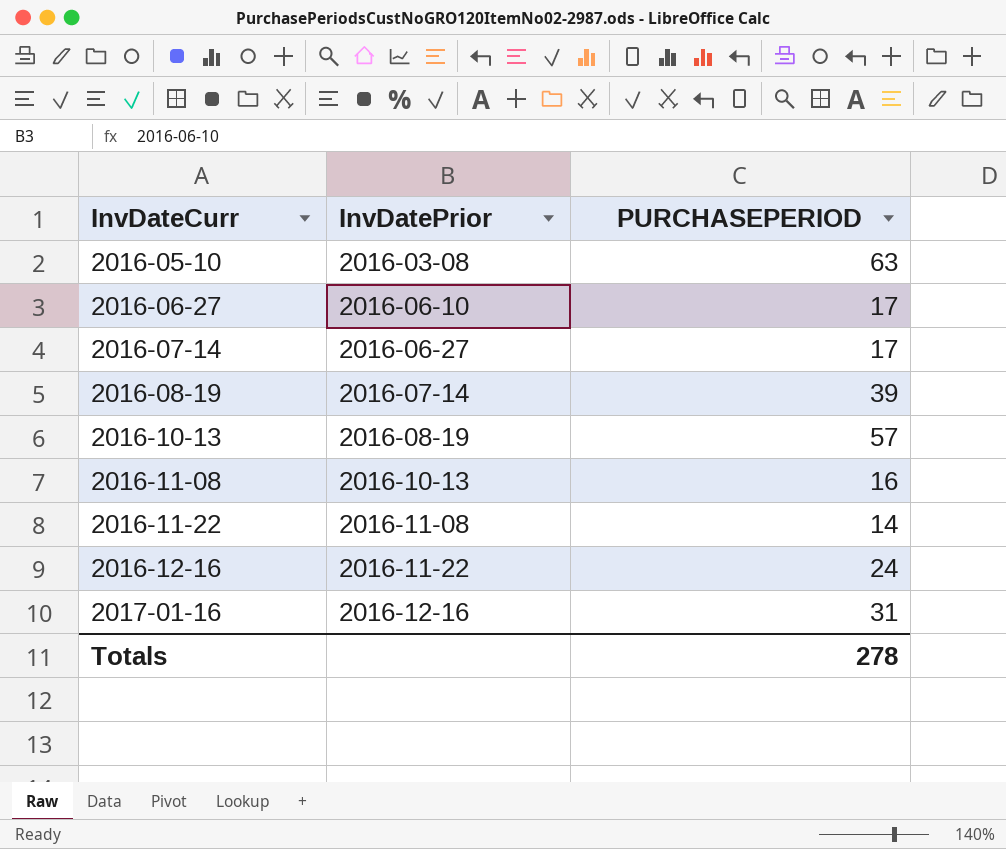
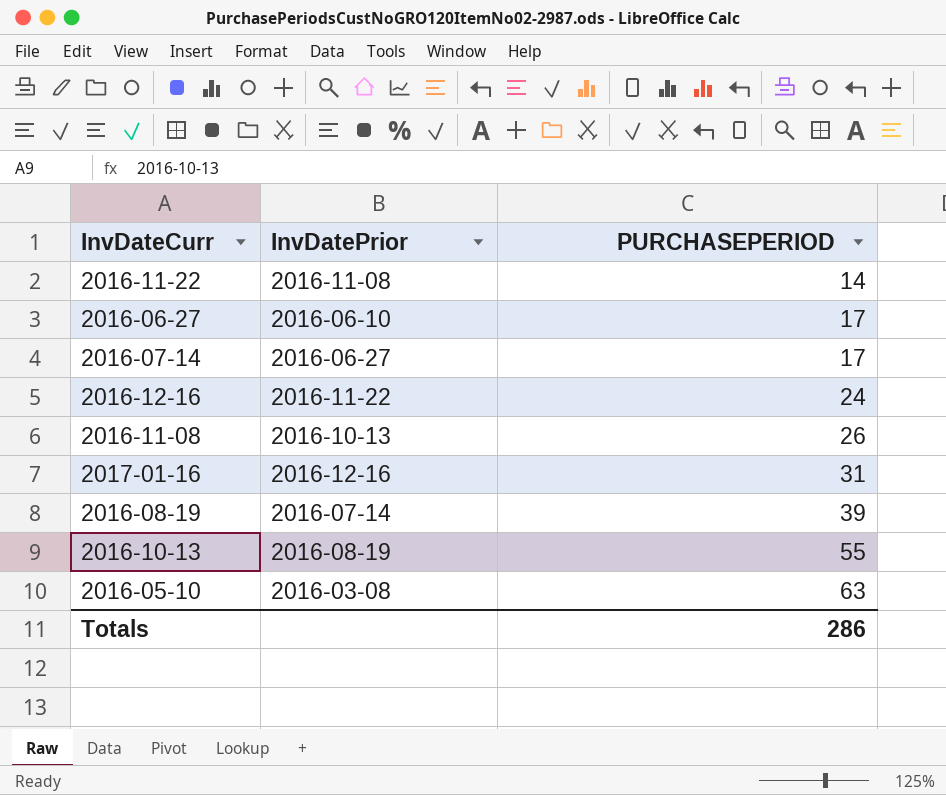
row order: InvDateCurr ascending -> PURCHASEPERIOD ascending
2016-11-08 | PURCHASEPERIOD: 16 -> 26
2016-10-13 | PURCHASEPERIOD: 57 -> 55
Totals | PURCHASEPERIOD: 278 -> 286

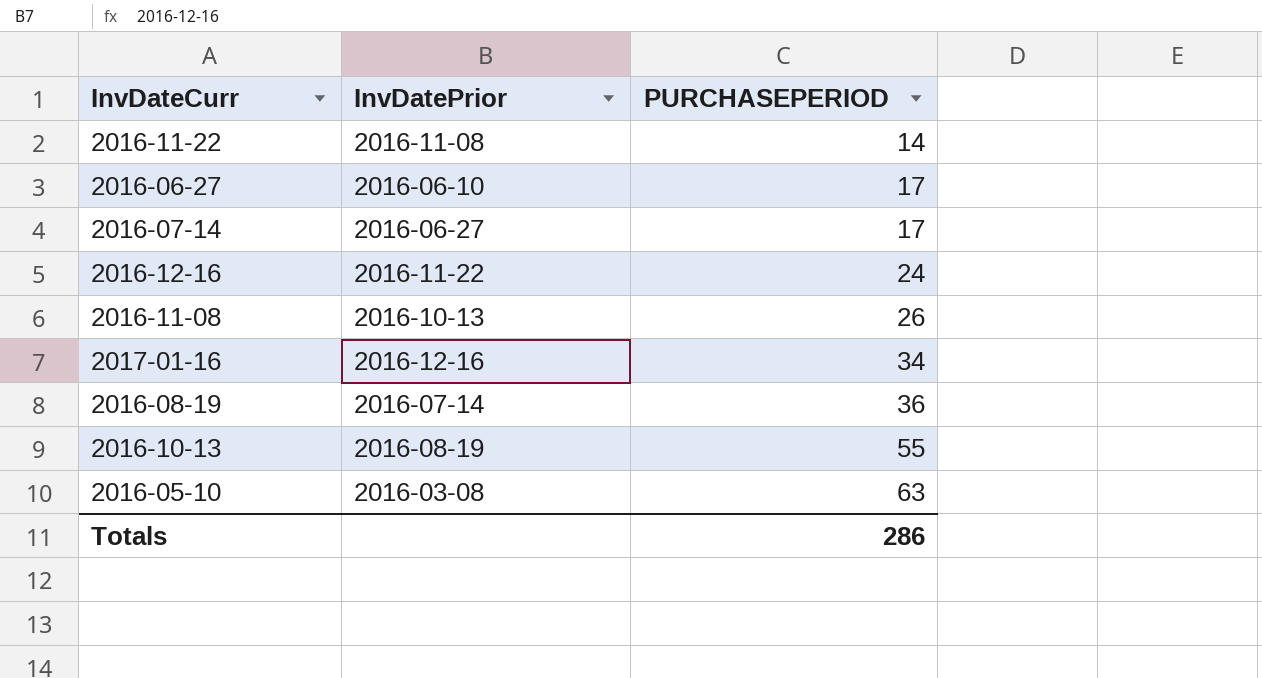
2017-01-16 | PURCHASEPERIOD: 31 -> 34
2016-08-19 | PURCHASEPERIOD: 39 -> 36

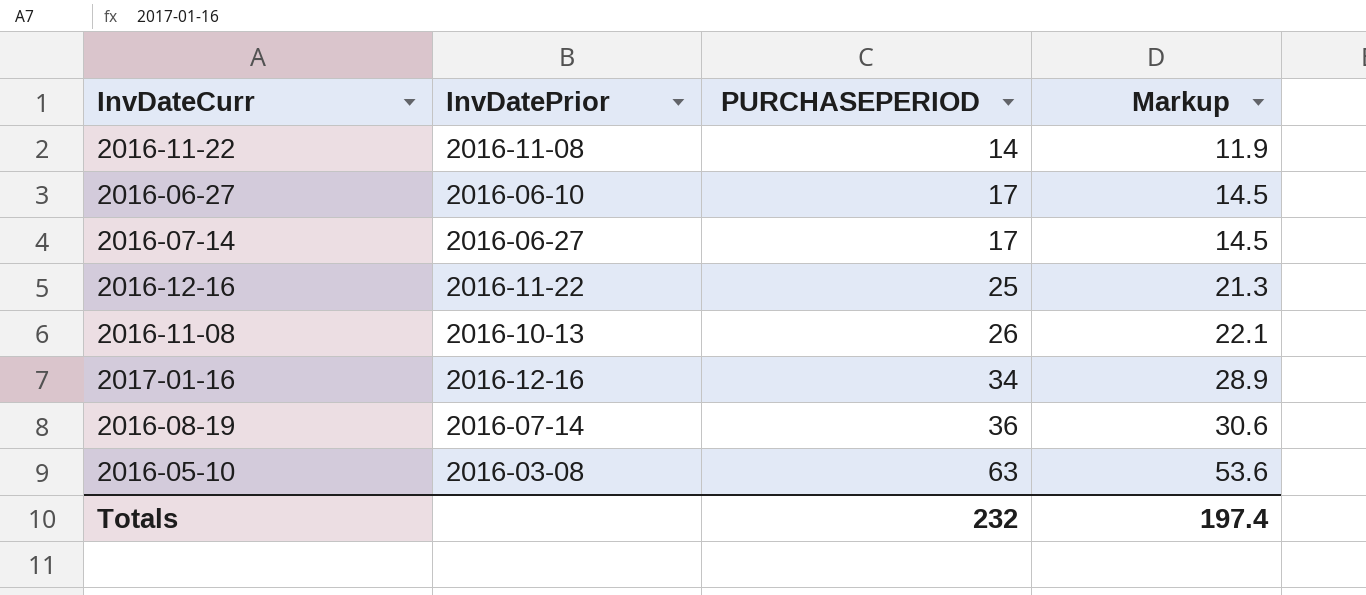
column Markup | formula: none -> [PURCHASEPERIOD] * 0.85
row 2016-10-13: 2016-08-19 | 55 -> none
2016-12-16 | PURCHASEPERIOD: 24 -> 25
Totals | PURCHASEPERIOD: 286 -> 232

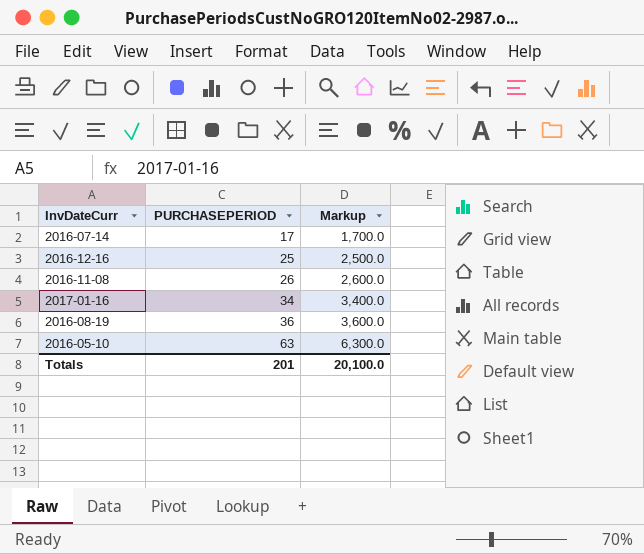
column InvDatePrior | position: 2 -> none
column Markup | formula: [PURCHASEPERIOD] * 0.85 -> [PURCHASEPERIOD] * 100
row 2016-11-22: 2016-11-08 | 14 | 11.9 -> none
row 2016-06-27: 2016-06-10 | 17 | 14.5 -> none
Totals | PURCHASEPERIOD: 232 -> 201
Totals | Markup: 197.4 -> 20,100.0

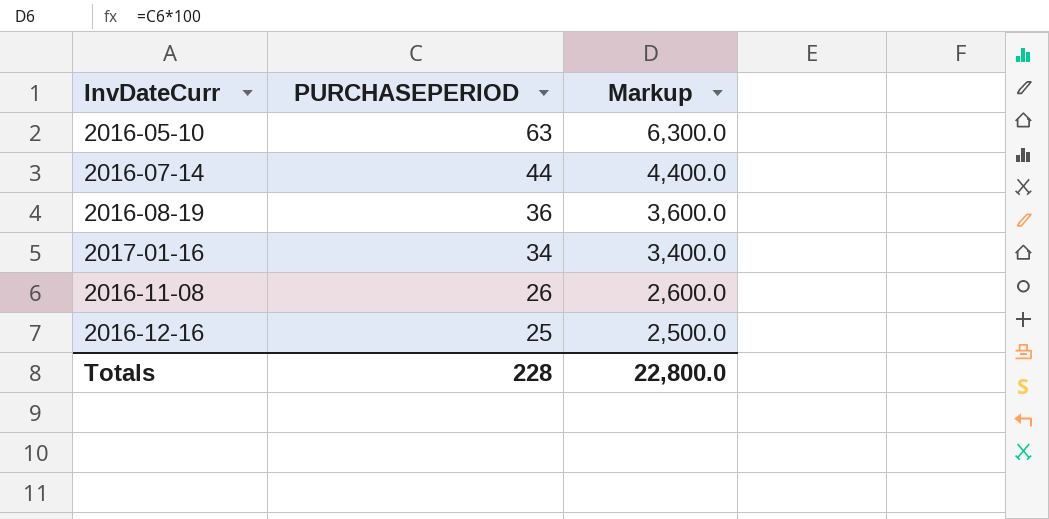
row order: PURCHASEPERIOD ascending -> PURCHASEPERIOD descending
2016-07-14 | PURCHASEPERIOD: 17 -> 44
2016-07-14 | Markup: 1,700.0 -> 4,400.0
Totals | PURCHASEPERIOD: 201 -> 228
Totals | Markup: 20,100.0 -> 22,800.0

